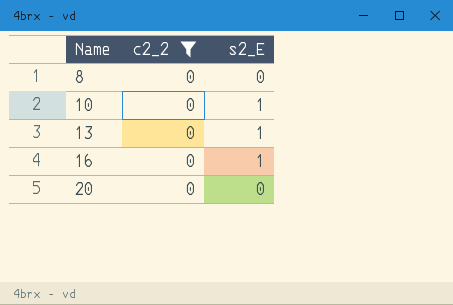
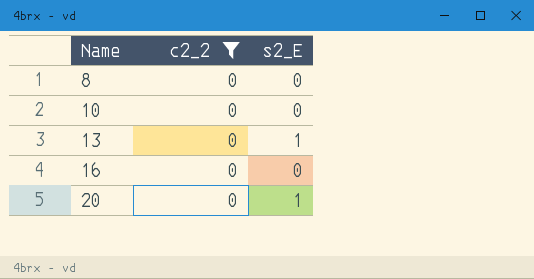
10 | s2_E: 1 -> 0
16 | s2_E: 1 -> 0
20 | s2_E: 0 -> 1

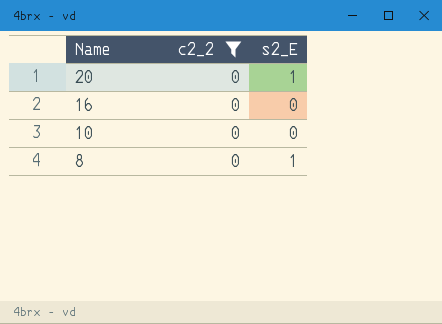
row order: Name ascending -> Name descending
row 13: 0 | 1 -> none
8 | s2_E: 0 -> 1

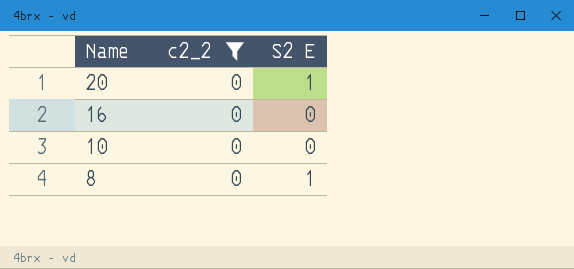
column name: s2_E -> S2 E

